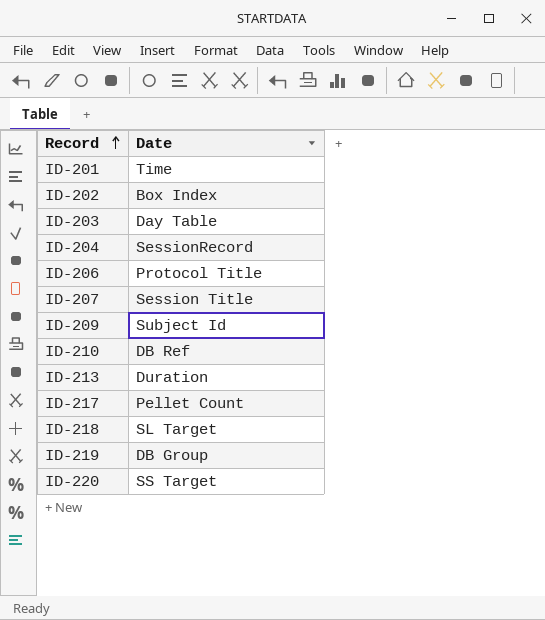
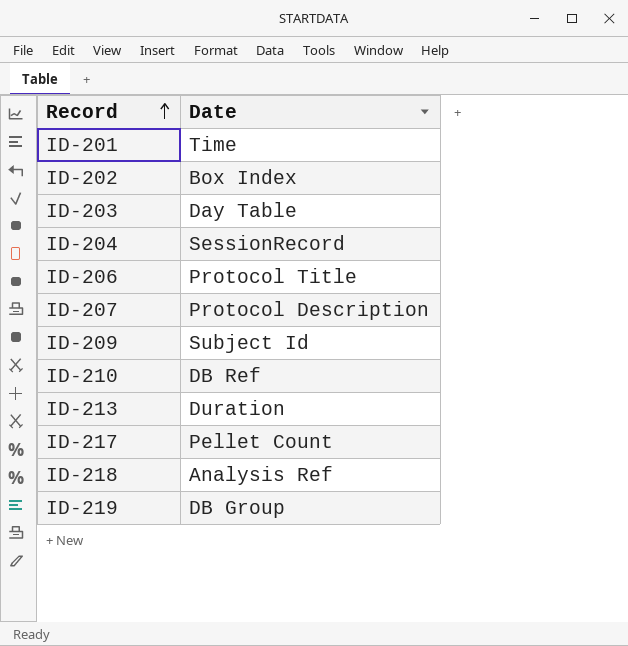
row ID-220: SS Target -> none
ID-207 | Date: Session Title -> Protocol Description
ID-218 | Date: SL Target -> Analysis Ref

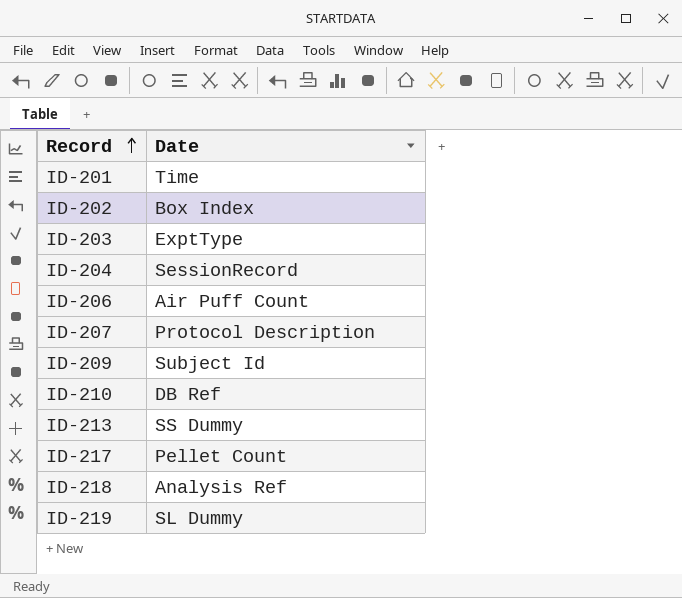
ID-203 | Date: Day Table -> ExptType
ID-206 | Date: Protocol Title -> Air Puff Count
ID-213 | Date: Duration -> SS Dummy
ID-219 | Date: DB Group -> SL Dummy

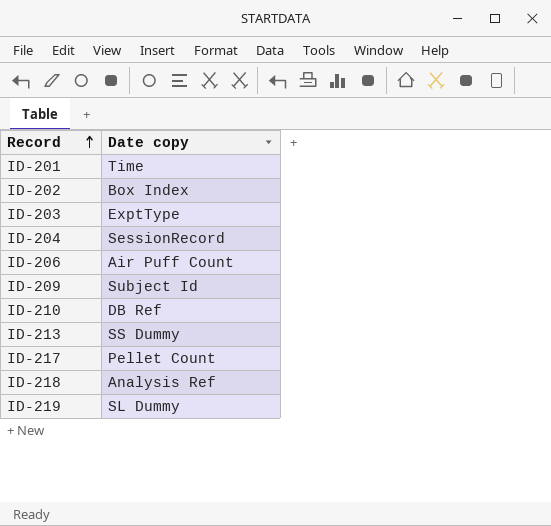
column name: Date -> Date copy
row ID-207: Protocol Description -> none

